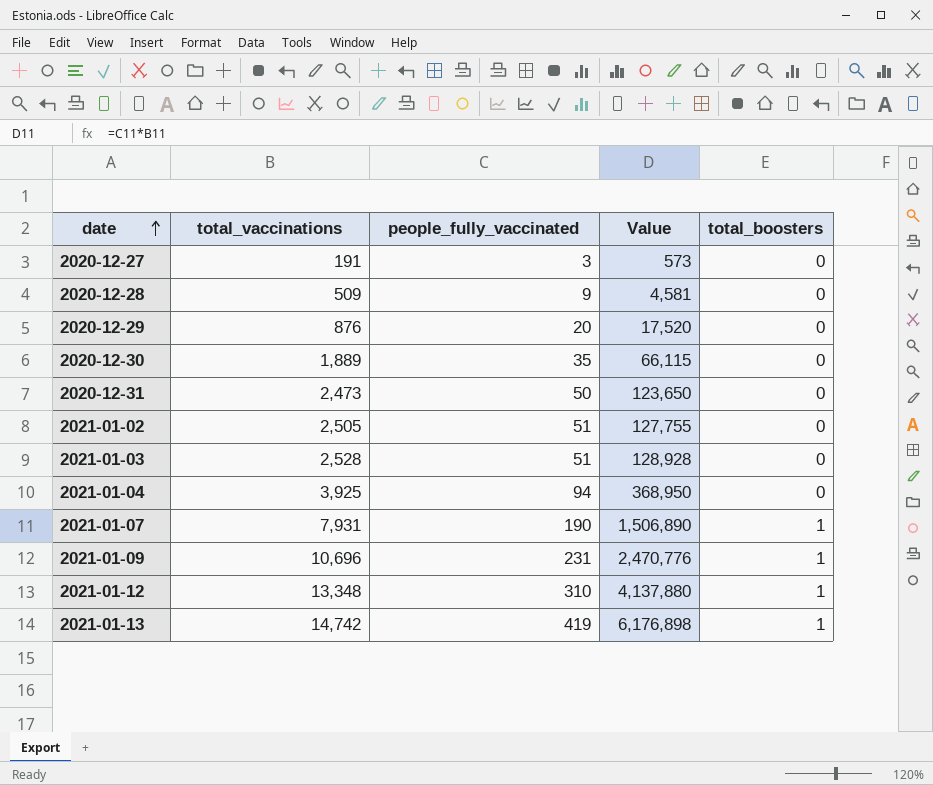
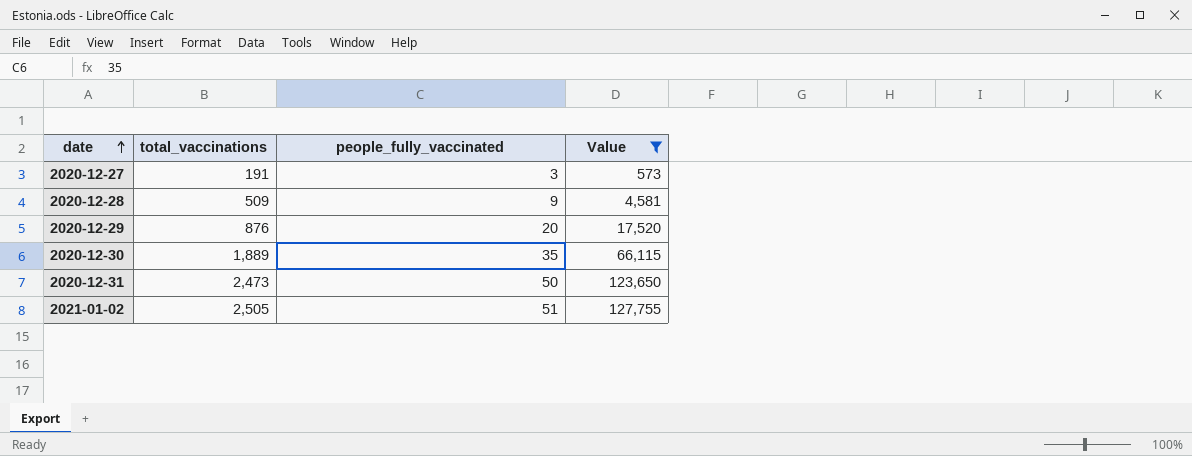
filter: none -> Value <= 127,755
column total_boosters | position: 5 -> none

